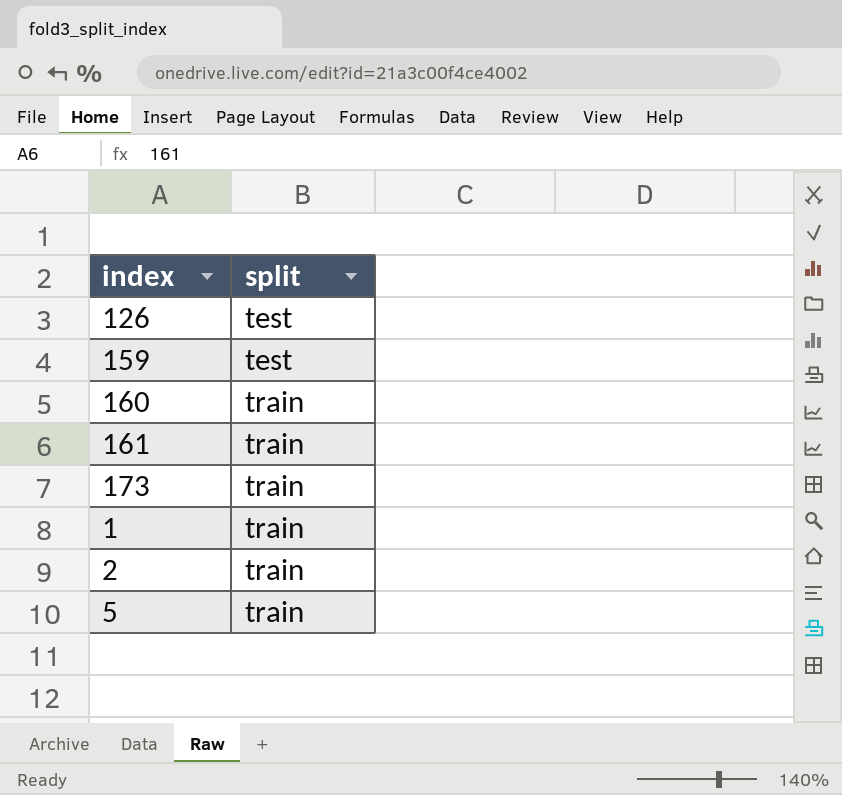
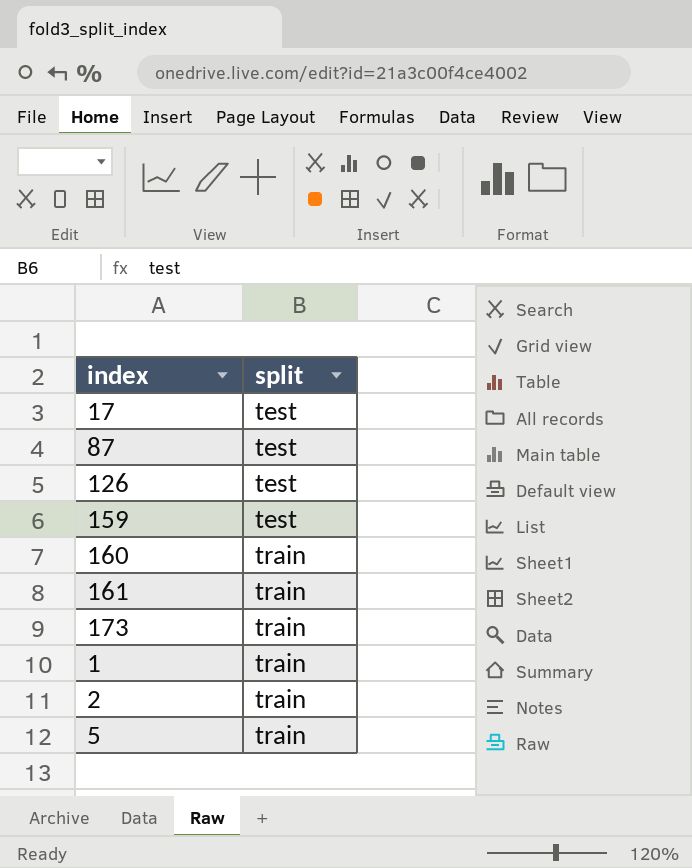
row 17: none -> test
row 87: none -> test

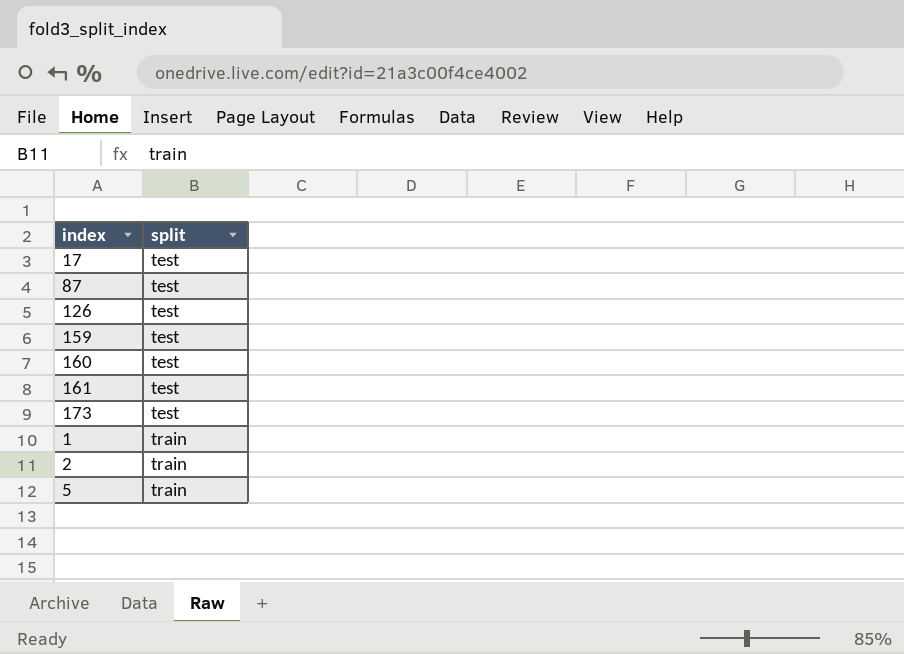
160 | split: train -> test
161 | split: train -> test
173 | split: train -> test

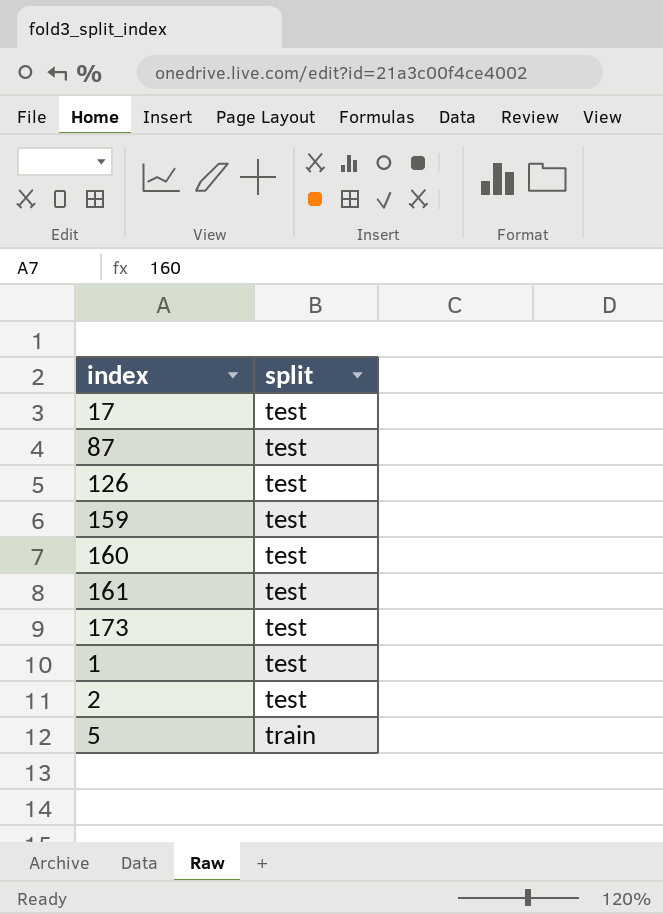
1 | split: train -> test
2 | split: train -> test

